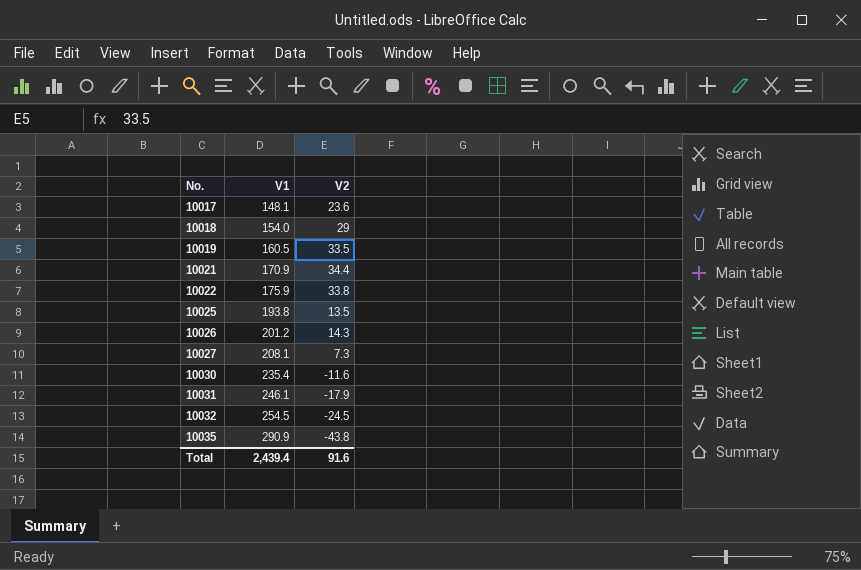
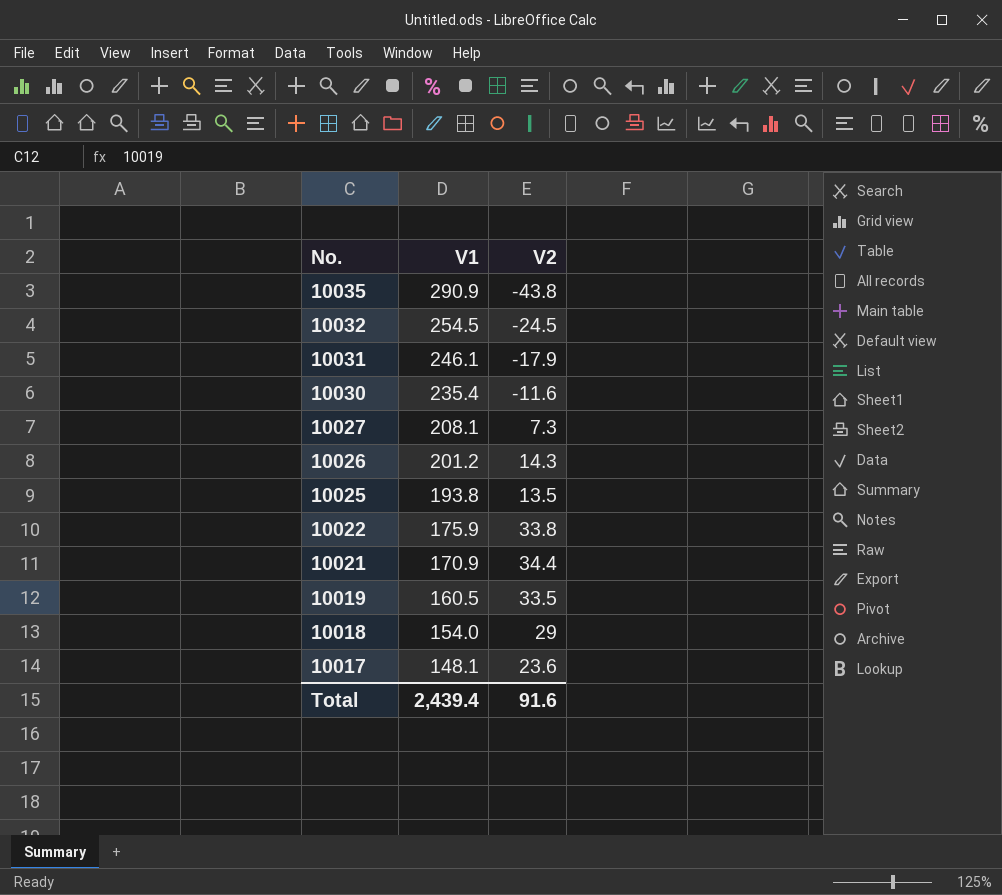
row order: No. ascending -> No. descending

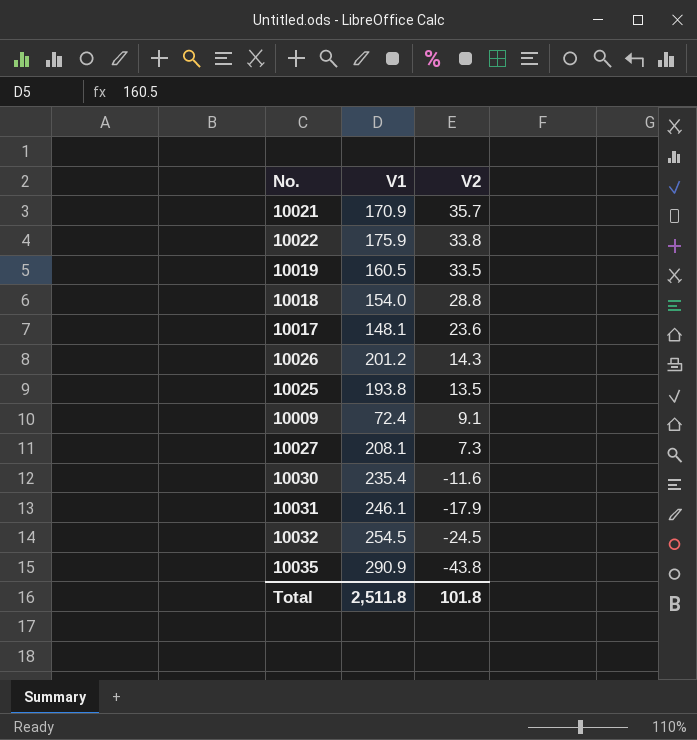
row order: No. descending -> V2 descending
10021 | V2: 34.4 -> 35.7
10018 | V2: 29 -> 28.8
row 10009: none -> 72.4 | 9.1
Total | V1: 2,439.4 -> 2,511.8
Total | V2: 91.6 -> 101.8

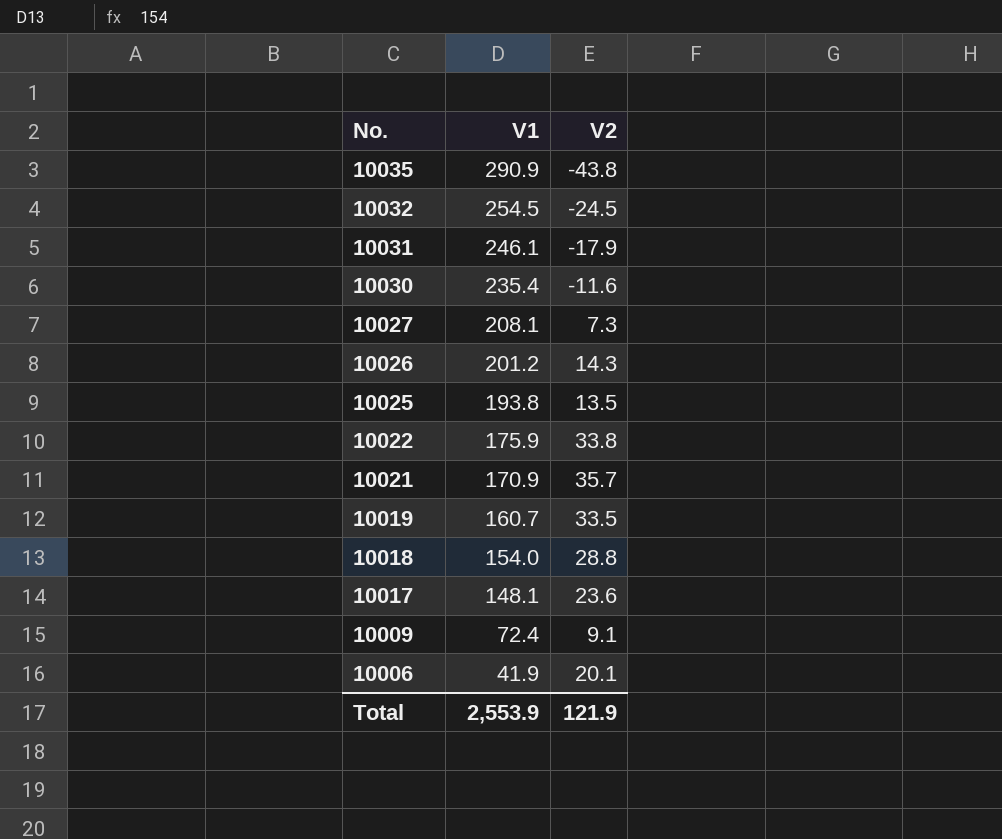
row order: V2 descending -> No. descending
10019 | V1: 160.5 -> 160.7
row 10006: none -> 41.9 | 20.1
Total | V1: 2,511.8 -> 2,553.9
Total | V2: 101.8 -> 121.9

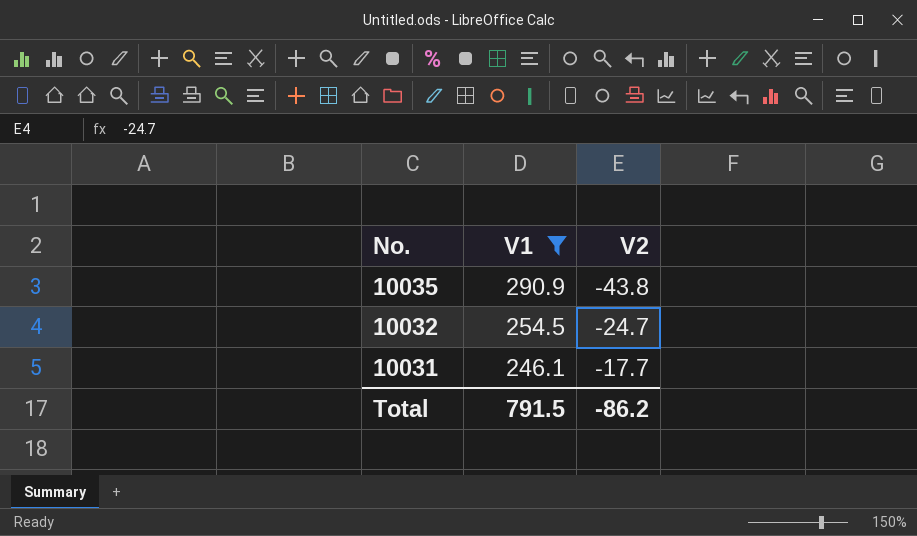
filter: none -> V1 >= 246.1
10032 | V2: -24.5 -> -24.7
10031 | V2: -17.9 -> -17.7
Total | V1: 2,553.9 -> 791.5
Total | V2: 121.9 -> -86.2

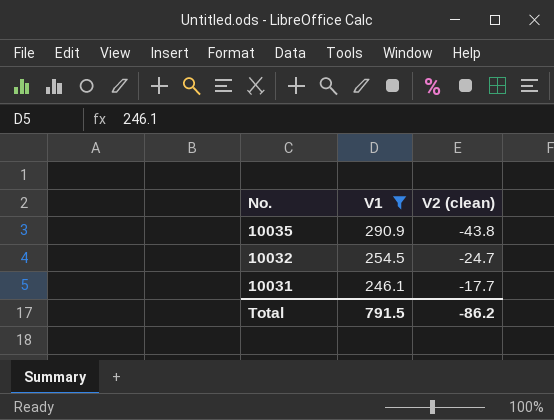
column name: V2 -> V2 (clean)

